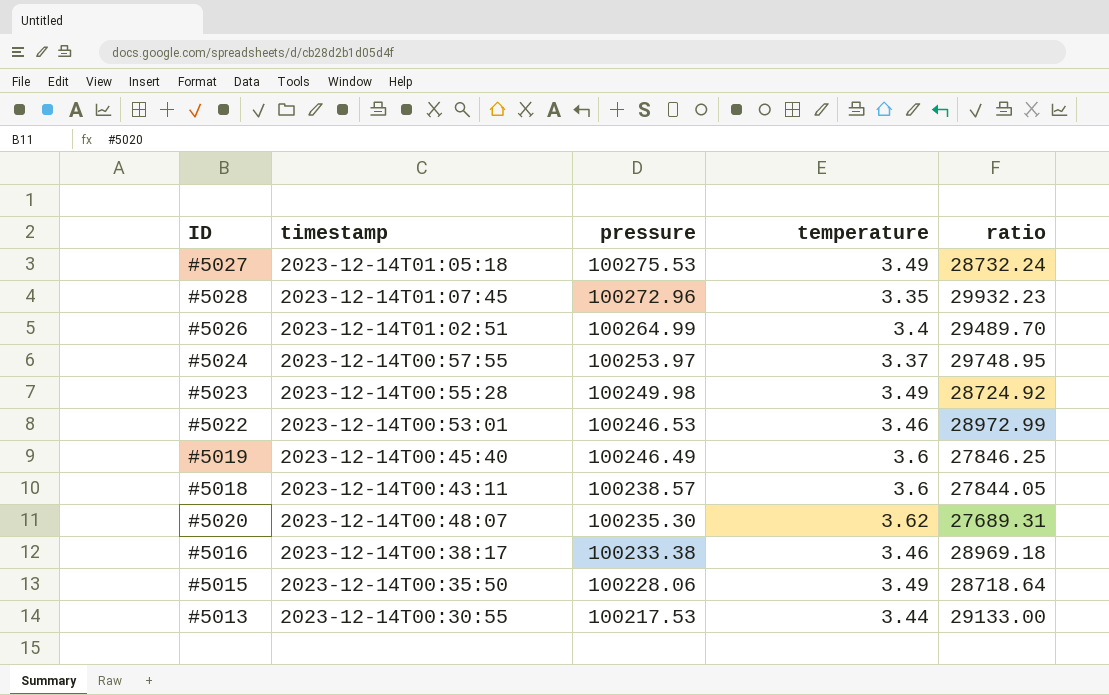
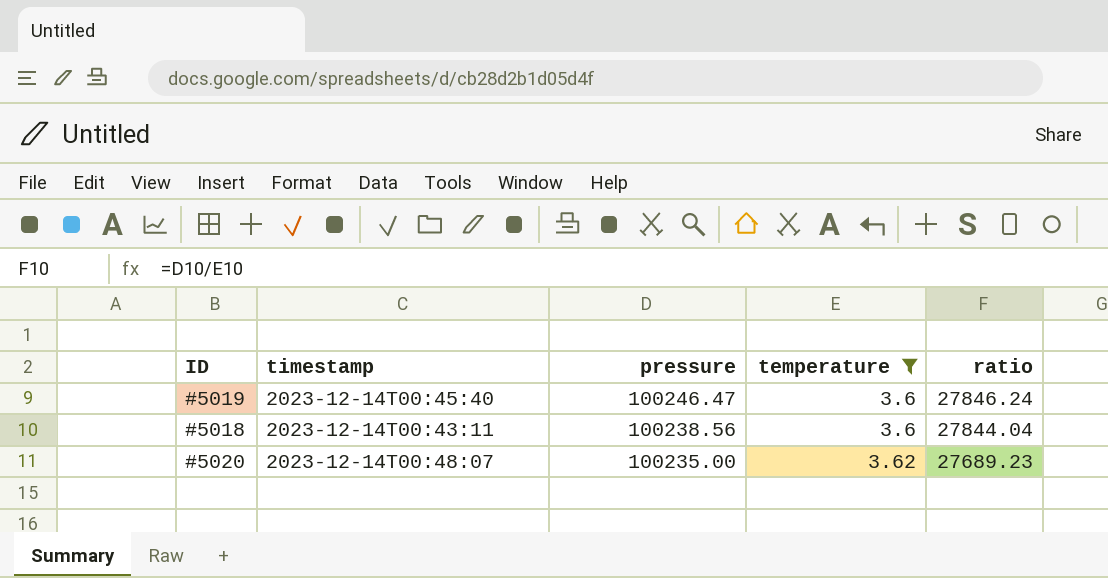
filter: none -> temperature >= 3.6
#5019 | pressure: 100246.49 -> 100246.47
#5019 | ratio: 27846.25 -> 27846.24
#5018 | pressure: 100238.57 -> 100238.56
#5018 | ratio: 27844.05 -> 27844.04
#5020 | pressure: 100235.30 -> 100235.00
#5020 | ratio: 27689.31 -> 27689.23

